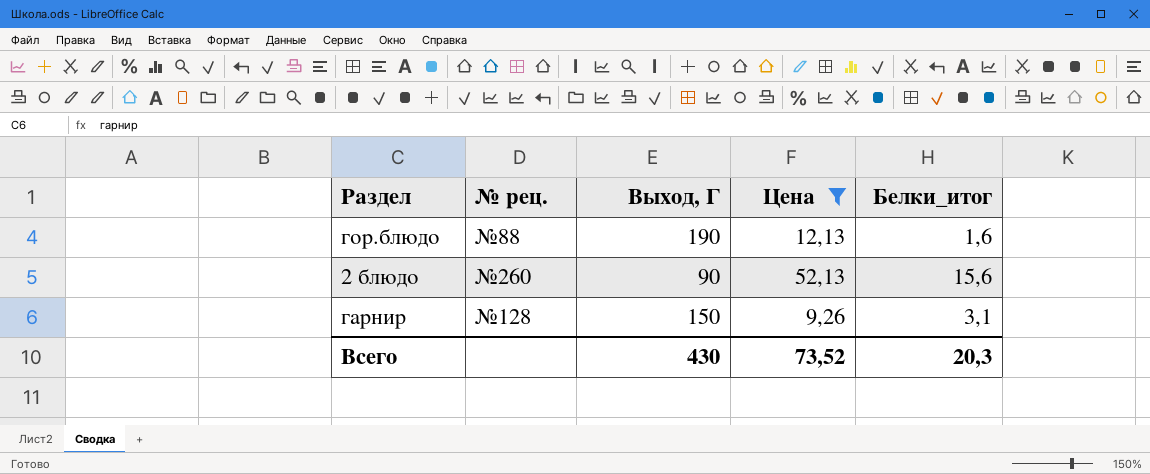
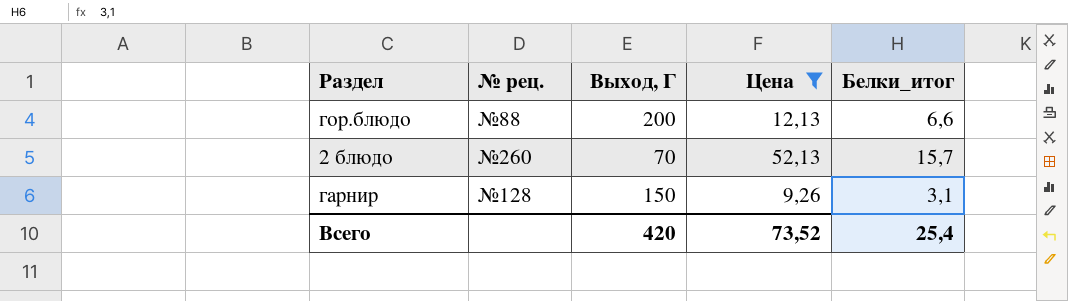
гор.блюдо | Выход, Г: 190 -> 200
гор.блюдо | Белки_итог: 1,6 -> 6,6
2 блюдо | Выход, Г: 90 -> 70
2 блюдо | Белки_итог: 15,6 -> 15,7
Всего | Выход, Г: 430 -> 420
Всего | Белки_итог: 20,3 -> 25,4

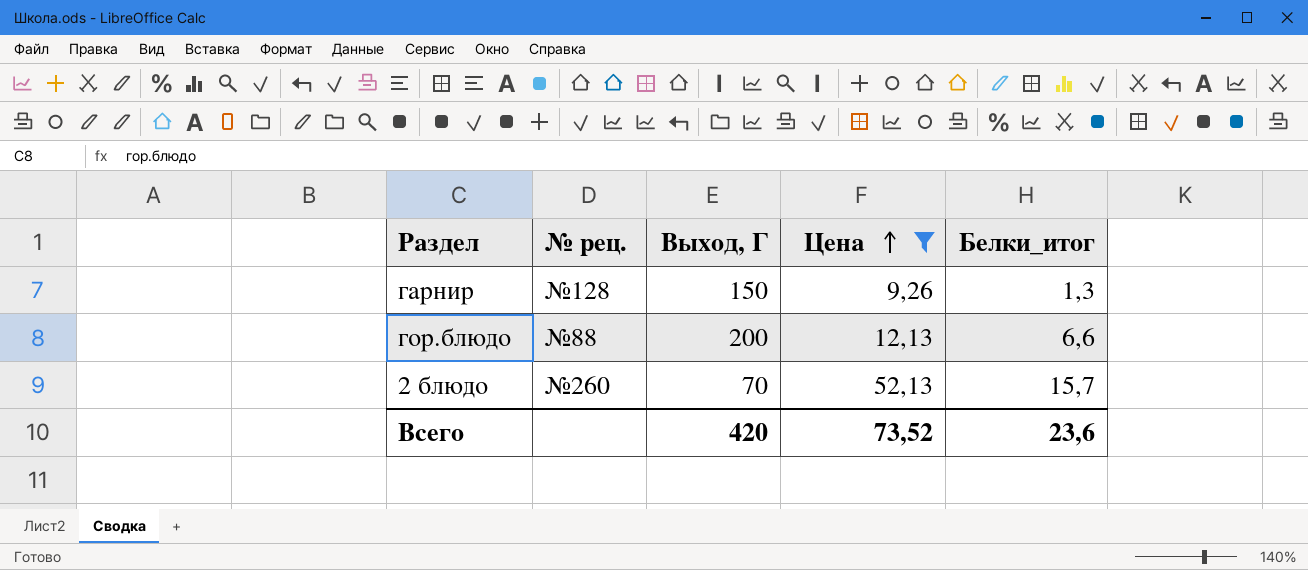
row order: none -> Цена ascending
гарнир | Белки_итог: 3,1 -> 1,3
Всего | Белки_итог: 25,4 -> 23,6

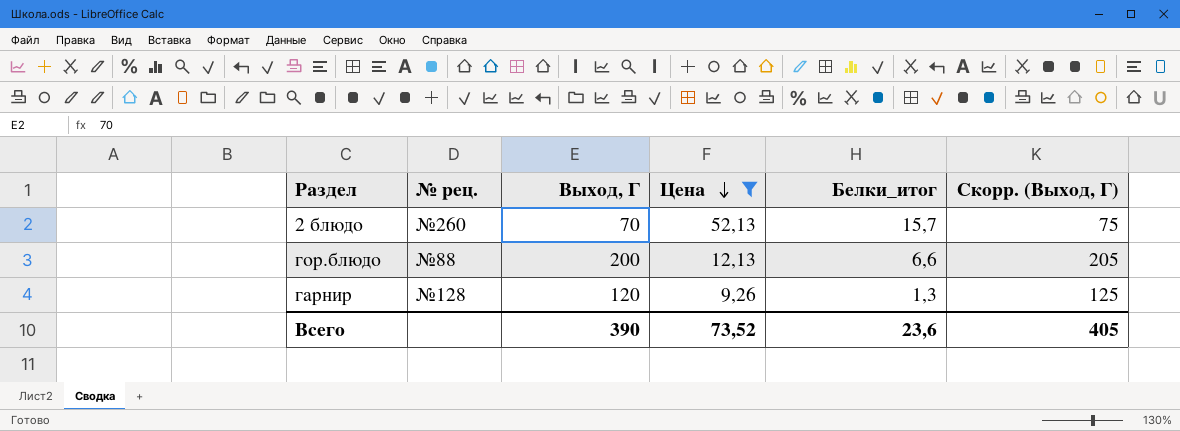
row order: Цена ascending -> Цена descending
column Скорр. (Выход, Г) | formula: none -> [Выход, Г] + 5
гарнир | Выход, Г: 150 -> 120
Всего | Выход, Г: 420 -> 390

